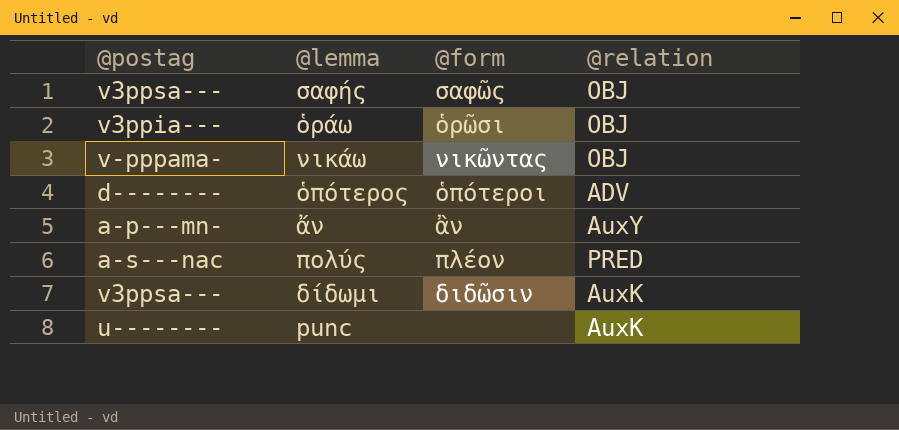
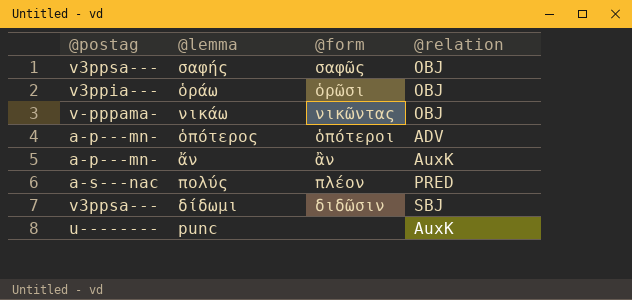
ὁπότερος | @postag: d-------- -> a-p---mn-
ἄν | @relation: AuxY -> AuxK
δίδωμι | @relation: AuxK -> SBJ

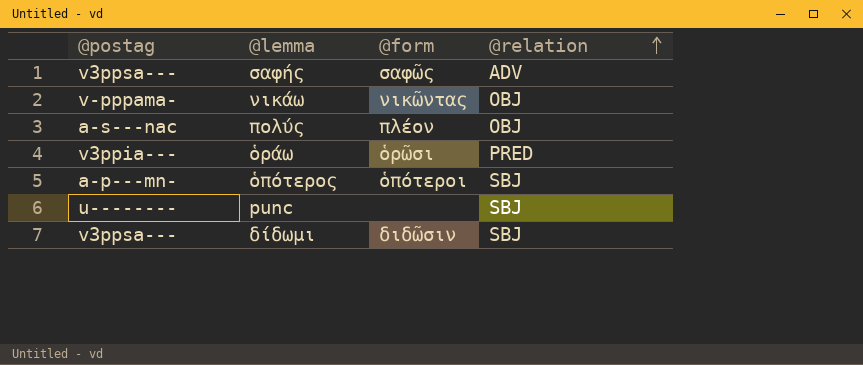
row order: none -> @relation ascending
row ἄν: a-p---mn- | ἂν | AuxK -> none
σαφής | @relation: OBJ -> ADV
πολύς | @relation: PRED -> OBJ
ὁράω | @relation: OBJ -> PRED
ὁπότερος | @relation: ADV -> SBJ
punc | @relation: AuxK -> SBJ

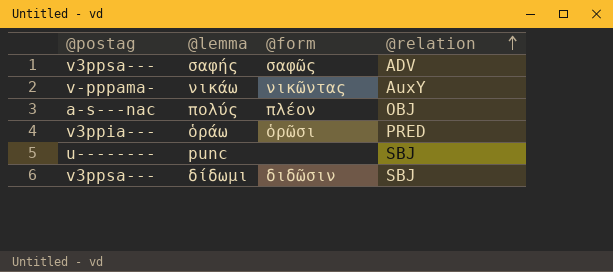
row ὁπότερος: a-p---mn- | ὁπότεροι | SBJ -> none
νικάω | @relation: OBJ -> AuxY

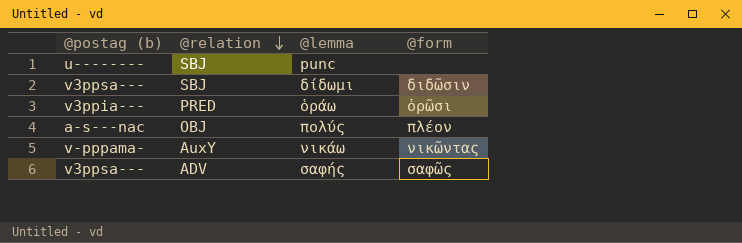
row order: @relation ascending -> @relation descending
column name: @postag -> @postag (b)
column @relation | position: 4 -> 2

